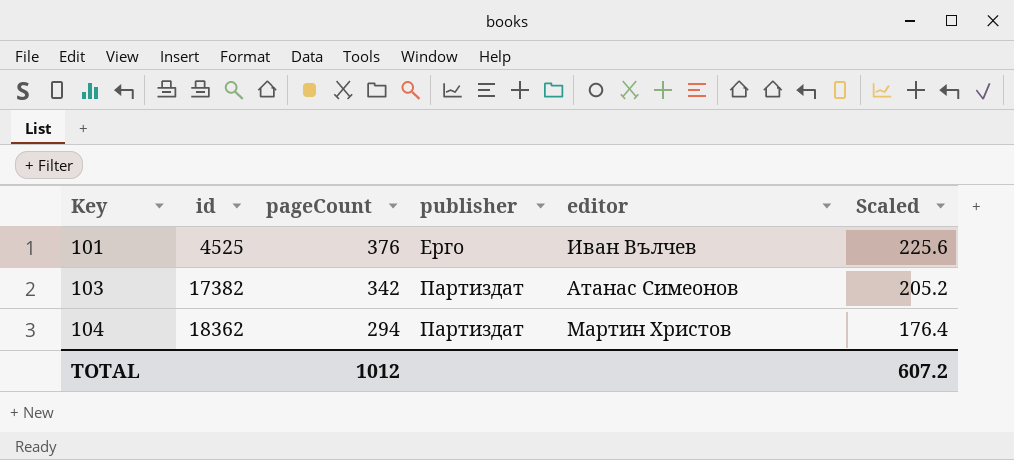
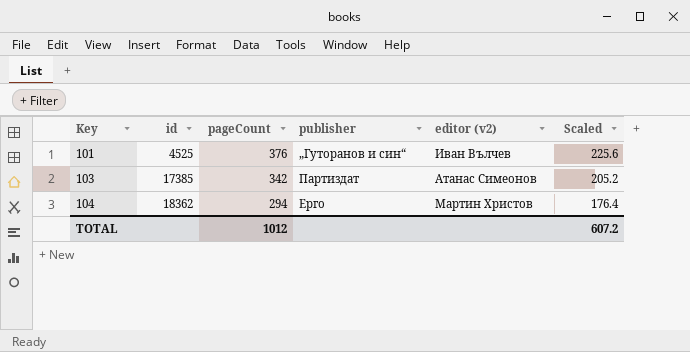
column name: editor -> editor (v2)
101 | publisher: Ерго -> „Гуторанов и син“
103 | id: 17382 -> 17385
104 | publisher: Партиздат -> Ерго

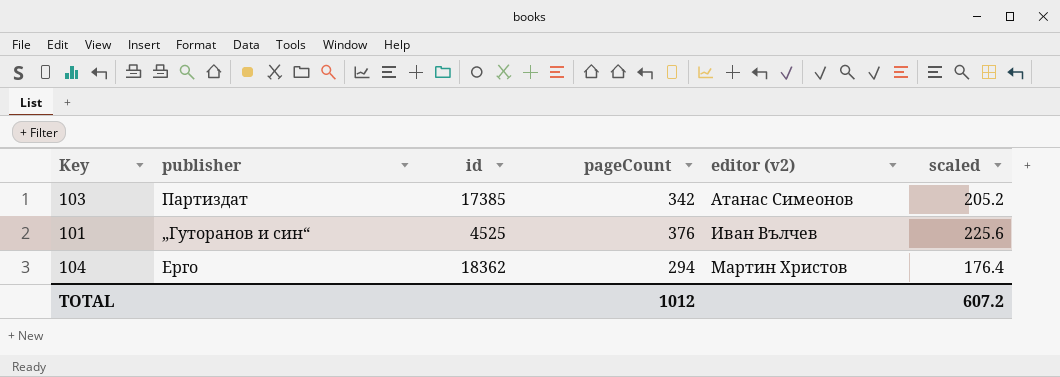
row order: Key ascending -> editor (v2) ascending
column publisher | position: 4 -> 2
column name: Scaled -> scaled

